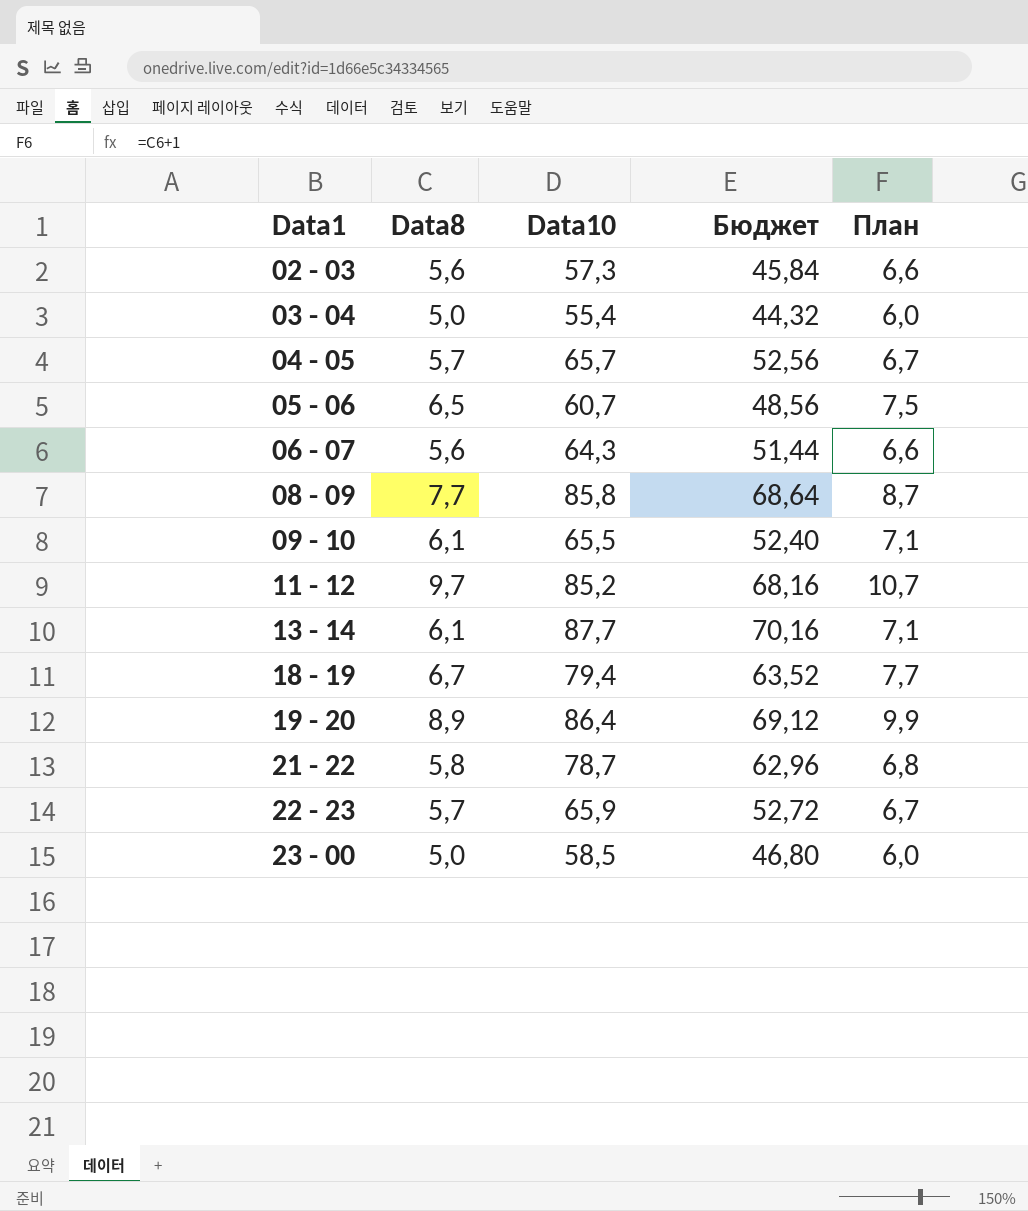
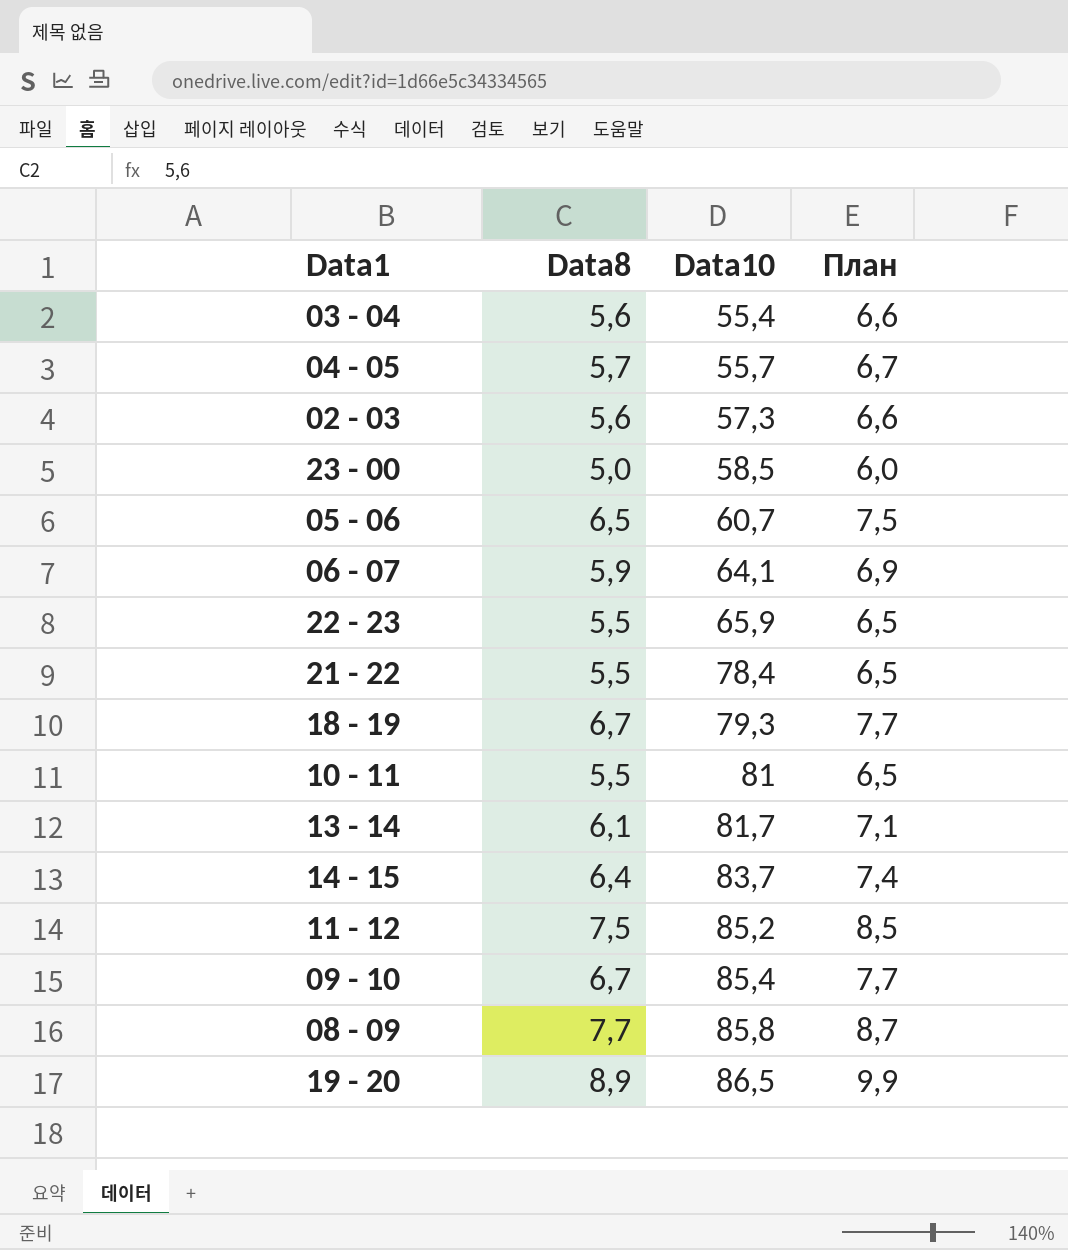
row order: Data1 ascending -> Data10 ascending
column Бюджет | formula: [Data10] * 0,8 -> none
03 - 04 | Data8: 5,0 -> 5,6
03 - 04 | План: 6,0 -> 6,6
04 - 05 | Data10: 65,7 -> 55,7
06 - 07 | Data8: 5,6 -> 5,9
06 - 07 | Data10: 64,3 -> 64,1
06 - 07 | План: 6,6 -> 6,9
22 - 23 | Data8: 5,7 -> 5,5
22 - 23 | План: 6,7 -> 6,5
21 - 22 | Data8: 5,8 -> 5,5
21 - 22 | Data10: 78,7 -> 78,4
21 - 22 | План: 6,8 -> 6,5
18 - 19 | Data10: 79,4 -> 79,3
row 10 - 11: none -> 5,5 | 81 | 6,5
13 - 14 | Data10: 87,7 -> 81,7
row 14 - 15: none -> 6,4 | 83,7 | 7,4
11 - 12 | Data8: 9,7 -> 7,5
11 - 12 | План: 10,7 -> 8,5
09 - 10 | Data8: 6,1 -> 6,7
09 - 10 | Data10: 65,5 -> 85,4
09 - 10 | План: 7,1 -> 7,7
19 - 20 | Data10: 86,4 -> 86,5

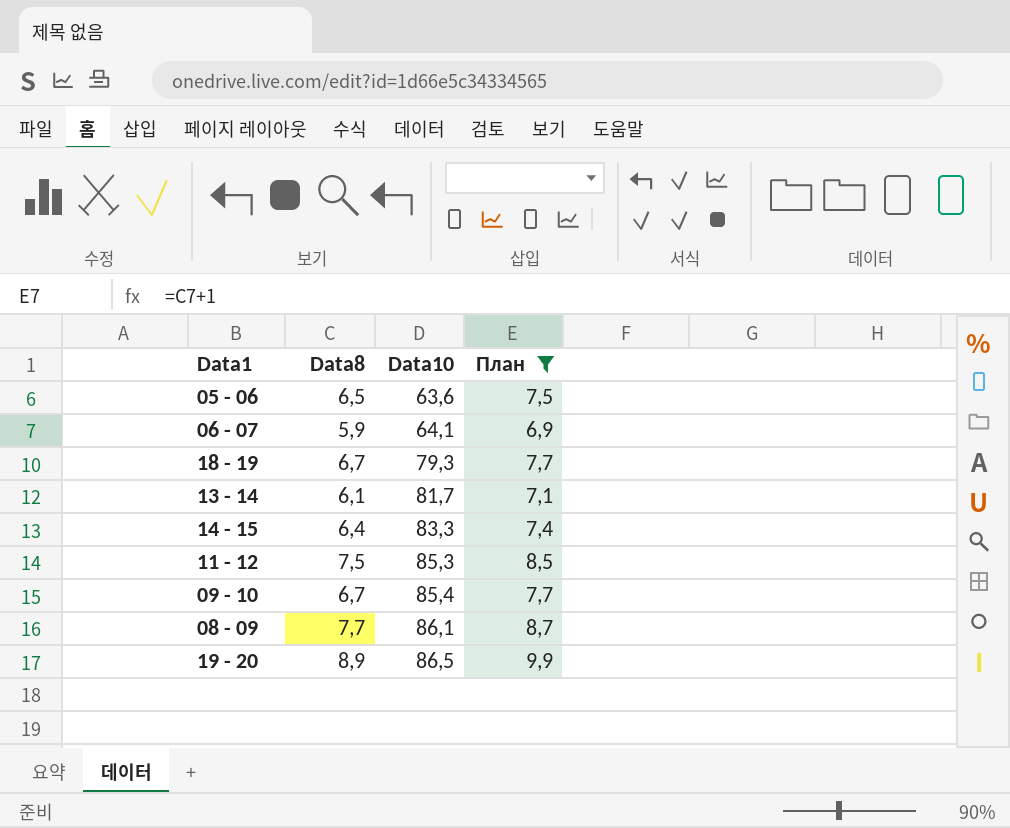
filter: none -> План >= 6,9
05 - 06 | Data10: 60,7 -> 63,6
14 - 15 | Data10: 83,7 -> 83,3
11 - 12 | Data10: 85,2 -> 85,3
08 - 09 | Data10: 85,8 -> 86,1

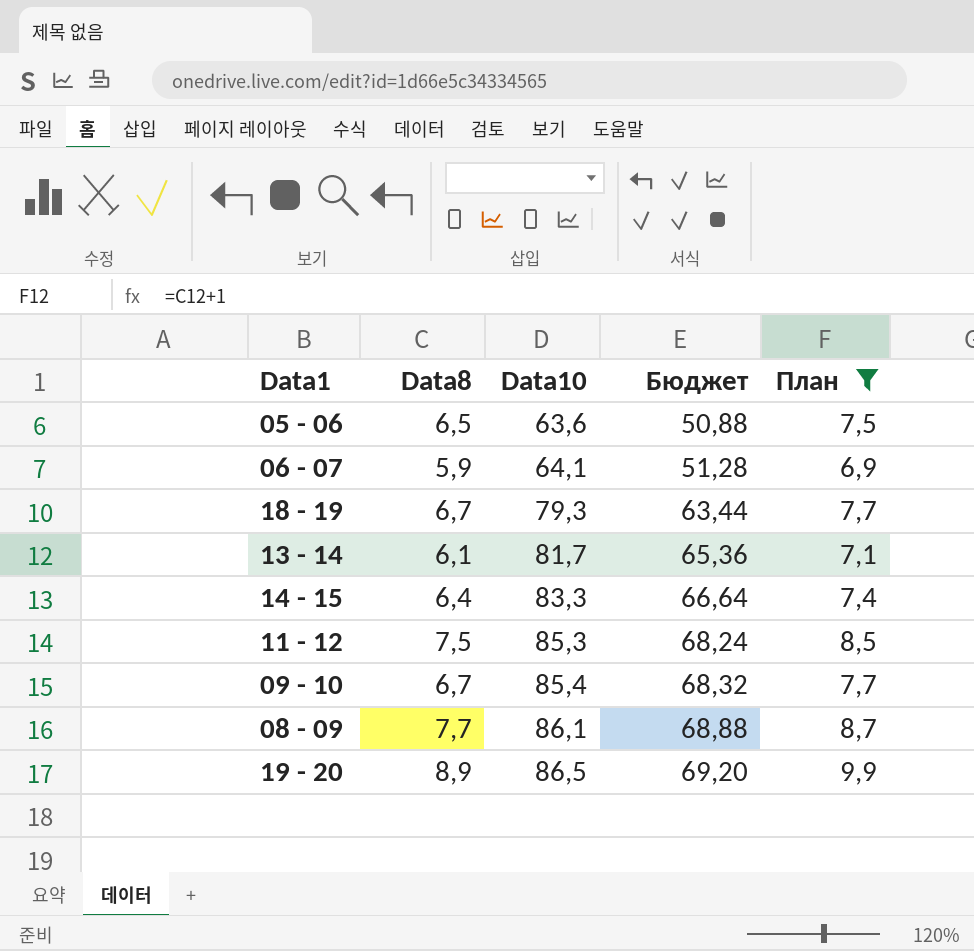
column Бюджет | formula: none -> [Data10] * 0,8

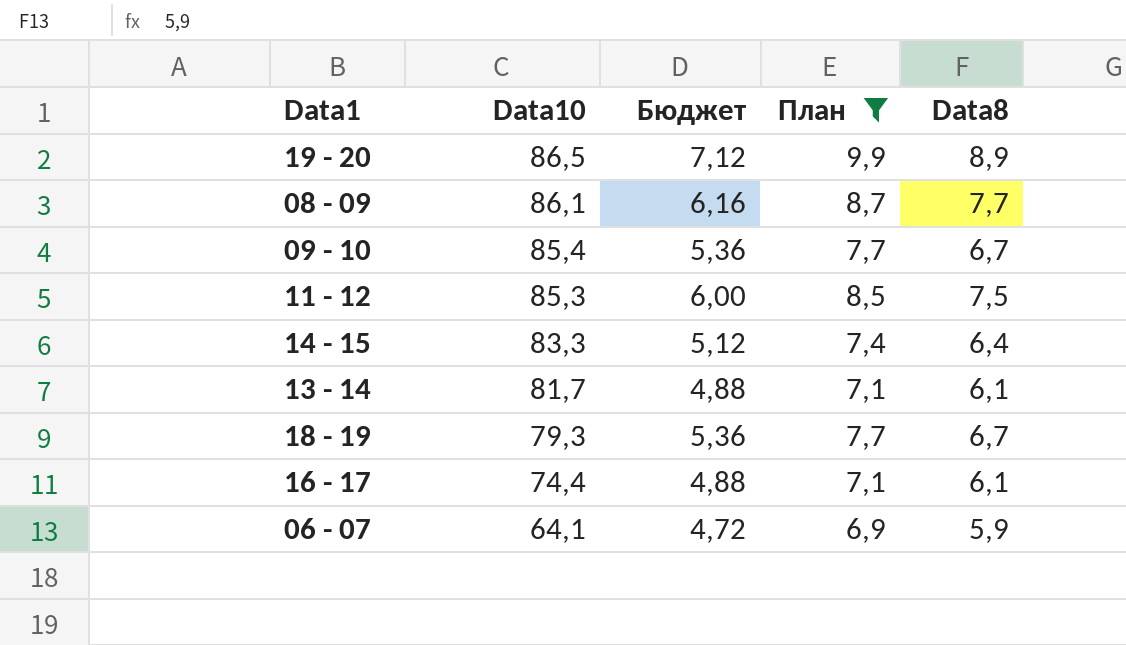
row order: Data10 ascending -> Data10 descending
column Бюджет | formula: [Data10] * 0,8 -> [Data8] * 0,8
column Data8 | position: 2 -> 5
row 05 - 06: 6,5 | 63,6 | 50,88 | 7,5 -> none
row 16 - 17: none -> 74,4 | 4,88 | 7,1 | 6,1

